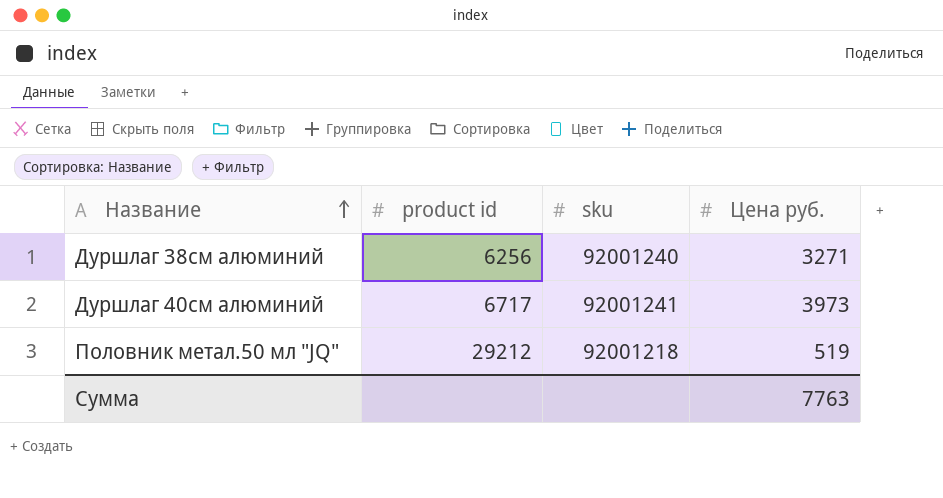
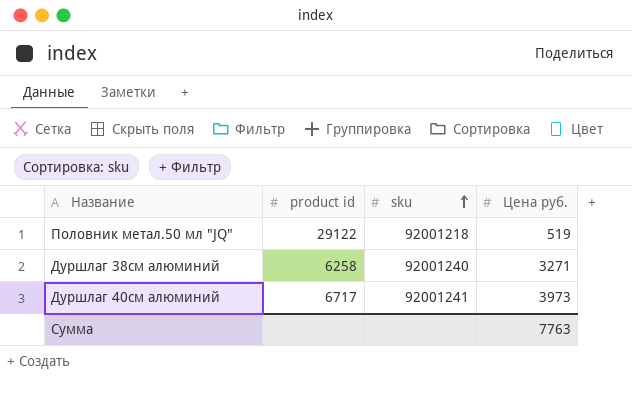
row order: Название ascending -> sku ascending
Половник метал.50 мл "JQ" | product id: 29212 -> 29122
Дуршлаг 38см алюминий | product id: 6256 -> 6258

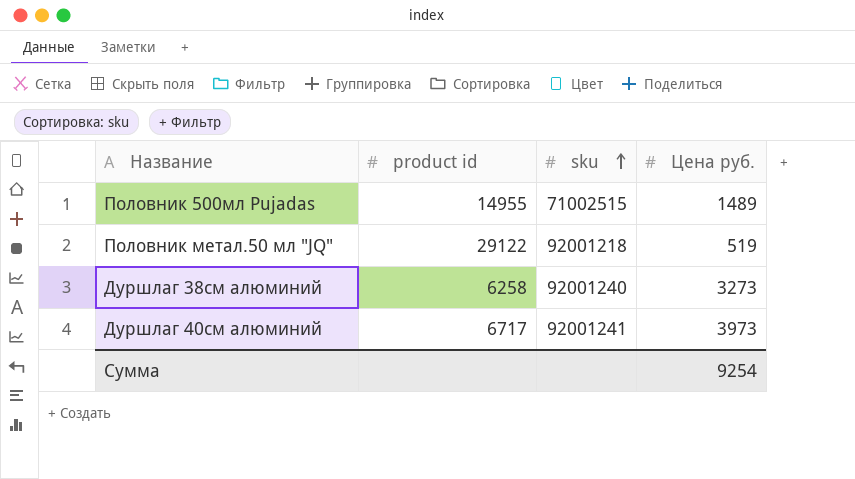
row Половник 500мл Pujadas: none -> 14955 | 71002515 | 1489
Дуршлаг 38см алюминий | Цена руб.: 3271 -> 3273
Сумма | Цена руб.: 7763 -> 9254

